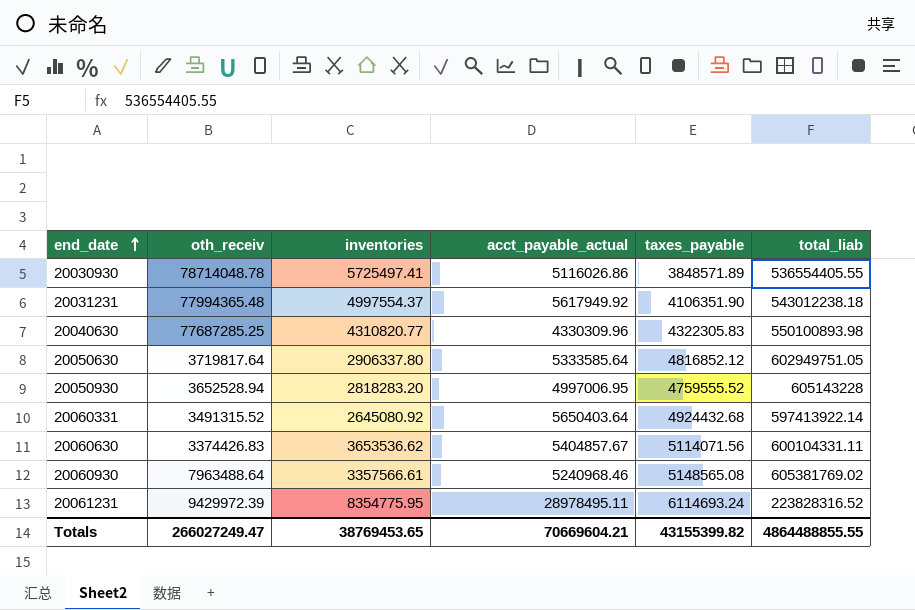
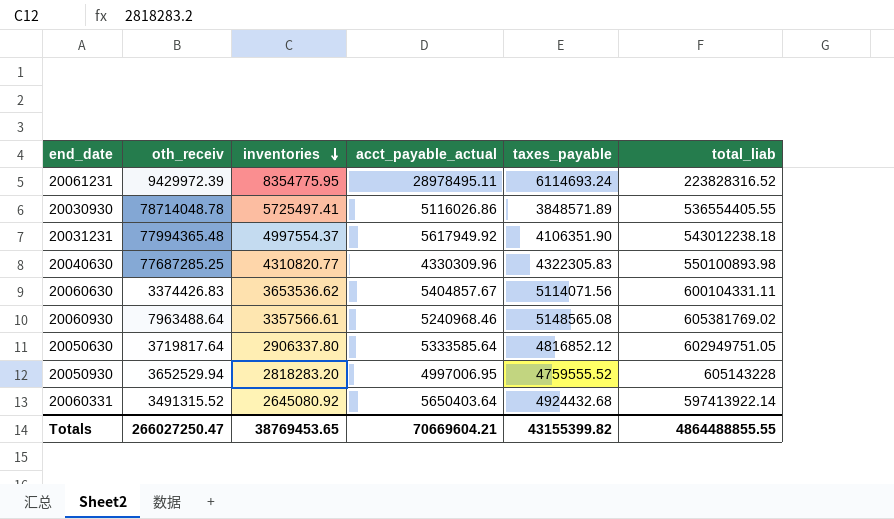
row order: end_date ascending -> inventories descending
20050930 | oth_receiv: 3652528.94 -> 3652529.94
Totals | oth_receiv: 266027249.47 -> 266027250.47

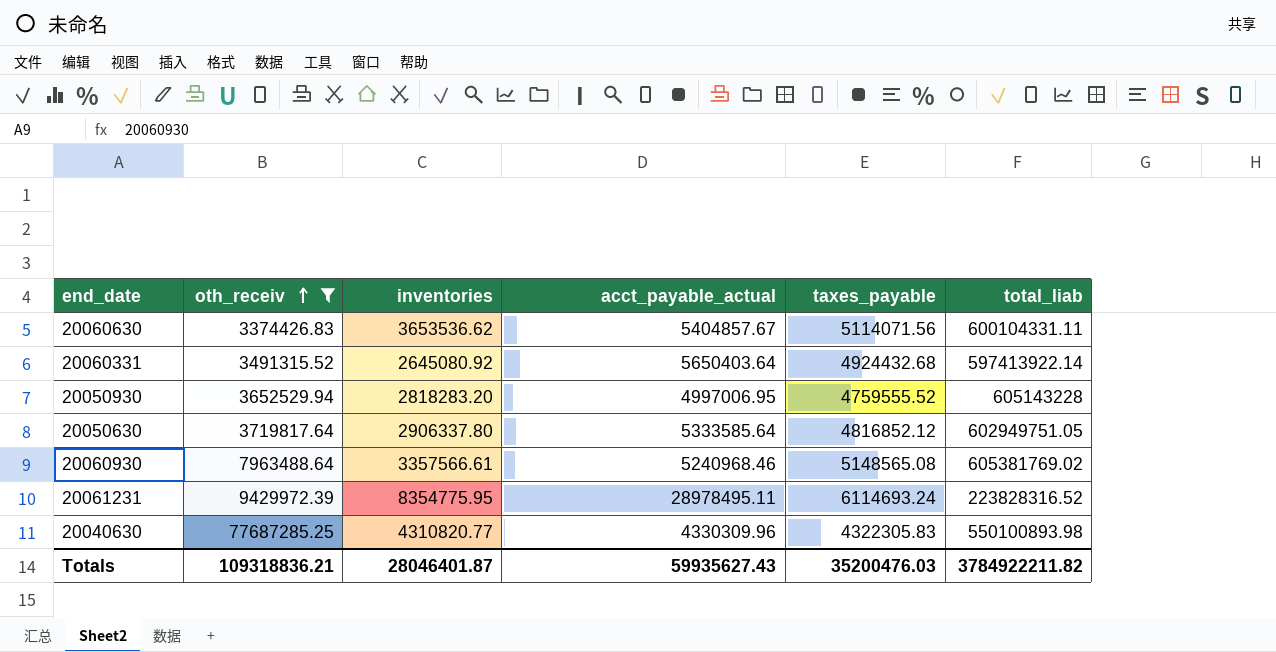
filter: none -> oth_receiv <= 77687285.25
row order: inventories descending -> oth_receiv ascending
Totals | oth_receiv: 266027250.47 -> 109318836.21
Totals | inventories: 38769453.65 -> 28046401.87
Totals | acct_payable_actual: 70669604.21 -> 59935627.43
Totals | taxes_payable: 43155399.82 -> 35200476.03
Totals | total_liab: 4864488855.55 -> 3784922211.82

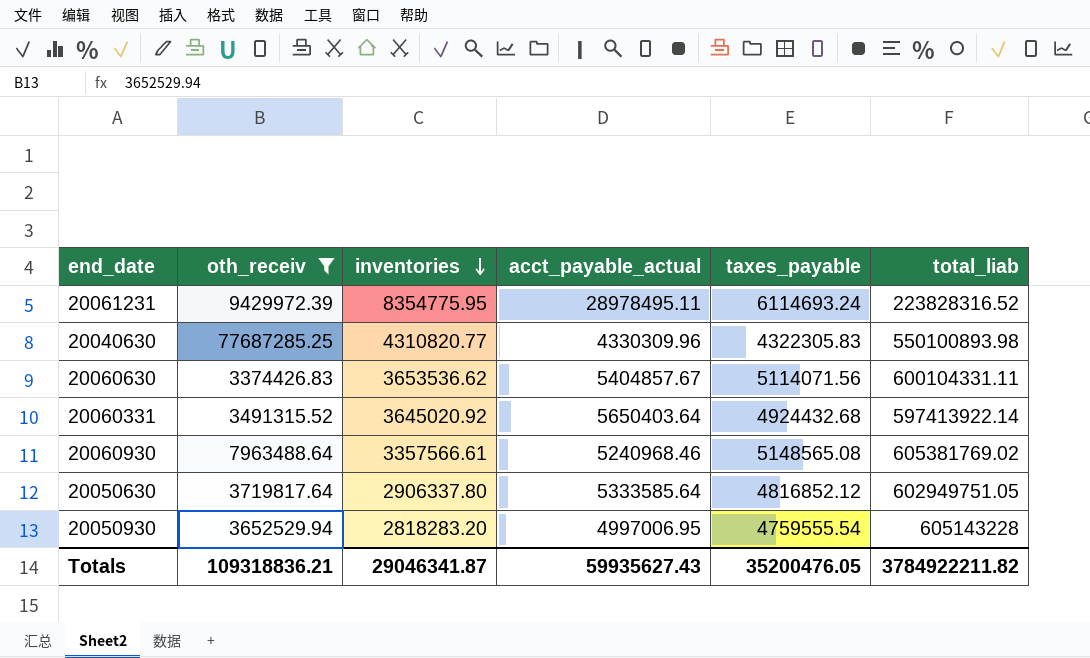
row order: oth_receiv ascending -> inventories descending
20060331 | inventories: 2645080.92 -> 3645020.92
20050930 | taxes_payable: 4759555.52 -> 4759555.54
Totals | inventories: 28046401.87 -> 29046341.87
Totals | taxes_payable: 35200476.03 -> 35200476.05

